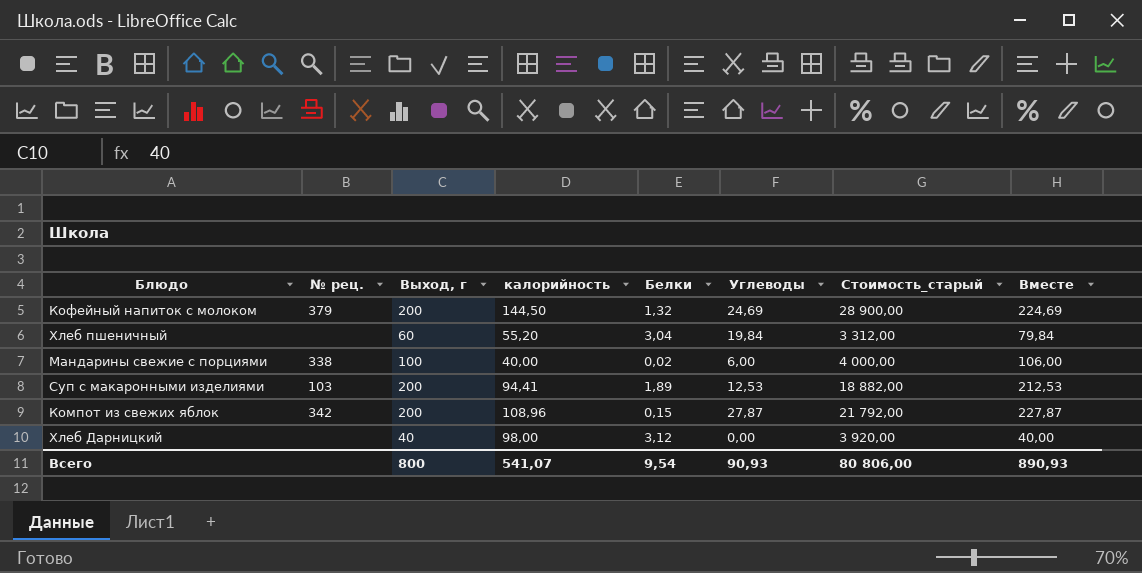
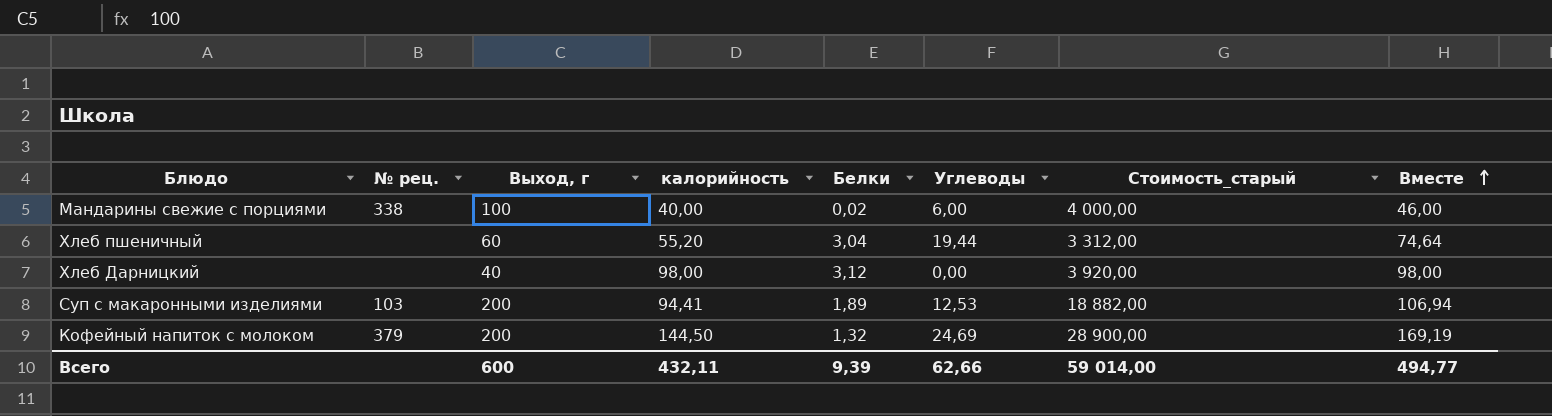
row order: none -> Вместе ascending
column Вместе | formula: [Выход, г] + [Углеводы] -> [калорийность] + [Углеводы]
row Компот из свежих яблок: 342 | 200 | 108,96 | 0,15 | 27,87 | 21 792,00 | 227,87 -> none
Хлеб пшеничный | Углеводы: 19,84 -> 19,44
Всего | Выход, г: 800 -> 600
Всего | калорийность: 541,07 -> 432,11
Всего | Белки: 9,54 -> 9,39
Всего | Углеводы: 90,93 -> 62,66
Всего | Стоимость_старый: 80 806,00 -> 59 014,00
Всего | Вместе: 890,93 -> 494,77

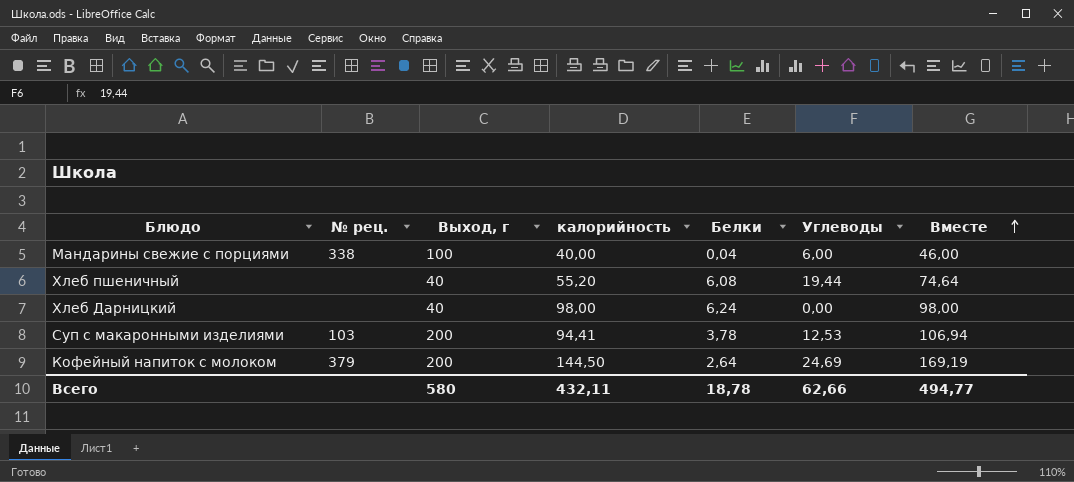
column Стоимость_старый | formula: [Выход, г] * [калорийность] -> none
Мандарины свежие с порциями | Белки: 0,02 -> 0,04
Хлеб пшеничный | Выход, г: 60 -> 40
Хлеб пшеничный | Белки: 3,04 -> 6,08
Хлеб Дарницкий | Белки: 3,12 -> 6,24
Суп с макаронными изделиями | Белки: 1,89 -> 3,78
Кофейный напиток с молоком | Белки: 1,32 -> 2,64
Всего | Выход, г: 600 -> 580
Всего | Белки: 9,39 -> 18,78

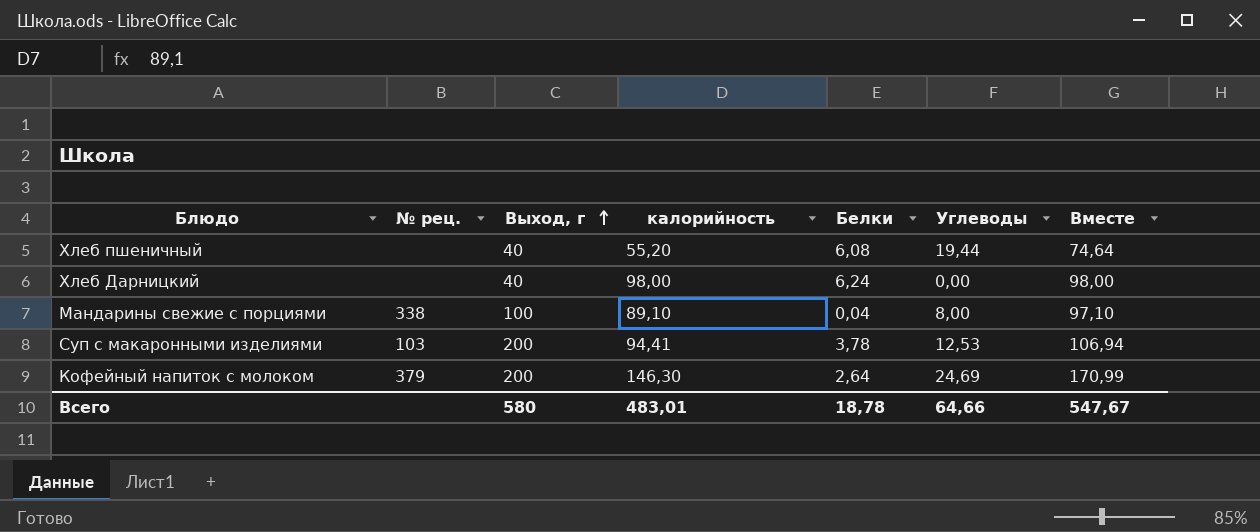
row order: Вместе ascending -> Выход, г ascending
Мандарины свежие с порциями | калорийность: 40,00 -> 89,10
Мандарины свежие с порциями | Углеводы: 6,00 -> 8,00
Мандарины свежие с порциями | Вместе: 46,00 -> 97,10
Кофейный напиток с молоком | калорийность: 144,50 -> 146,30
Кофейный напиток с молоком | Вместе: 169,19 -> 170,99
Всего | калорийность: 432,11 -> 483,01
Всего | Углеводы: 62,66 -> 64,66
Всего | Вместе: 494,77 -> 547,67

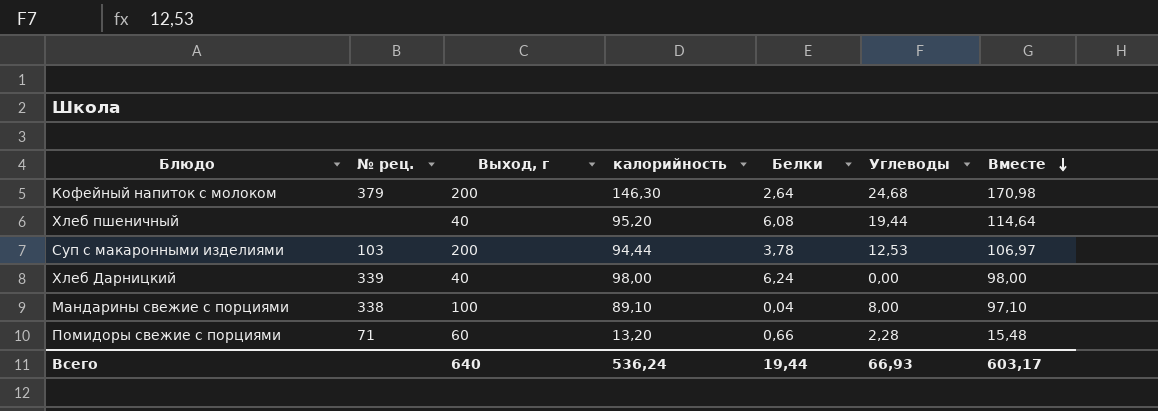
row order: Выход, г ascending -> Вместе descending
Кофейный напиток с молоком | Углеводы: 24,69 -> 24,68
Кофейный напиток с молоком | Вместе: 170,99 -> 170,98
Хлеб пшеничный | калорийность: 55,20 -> 95,20
Хлеб пшеничный | Вместе: 74,64 -> 114,64
Суп с макаронными изделиями | калорийность: 94,41 -> 94,44
Суп с макаронными изделиями | Вместе: 106,94 -> 106,97
Хлеб Дарницкий | № рец.: none -> 339
row Помидоры свежие с порциями: none -> 71 | 60 | 13,20 | 0,66 | 2,28 | 15,48
Всего | Выход, г: 580 -> 640
Всего | калорийность: 483,01 -> 536,24
Всего | Белки: 18,78 -> 19,44
Всего | Углеводы: 64,66 -> 66,93
Всего | Вместе: 547,67 -> 603,17

